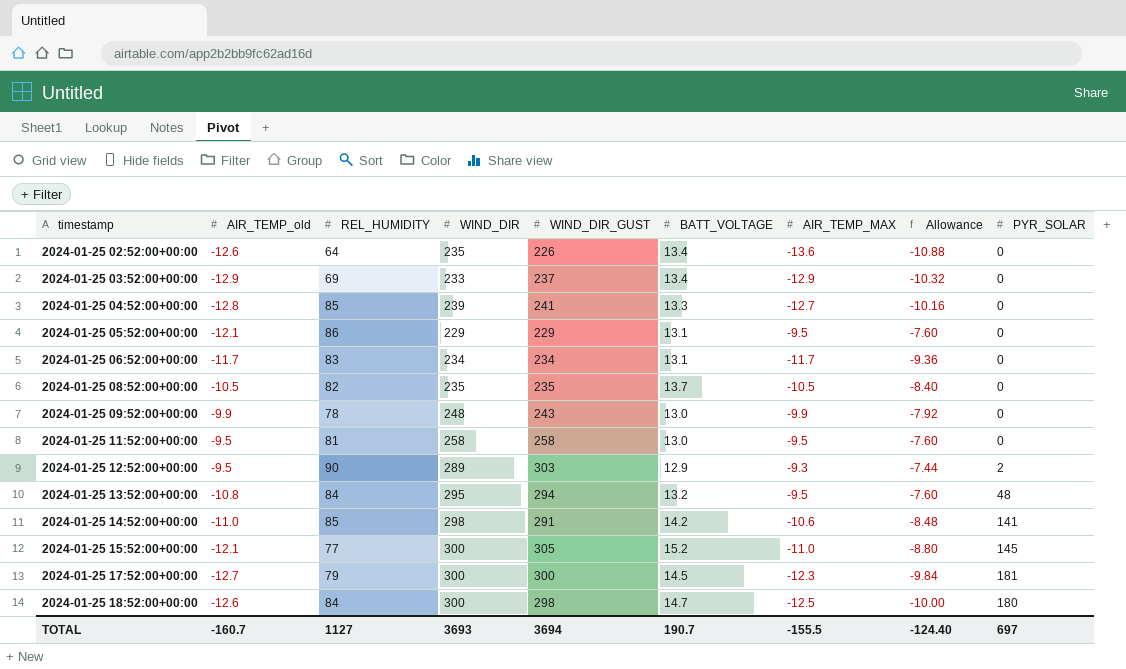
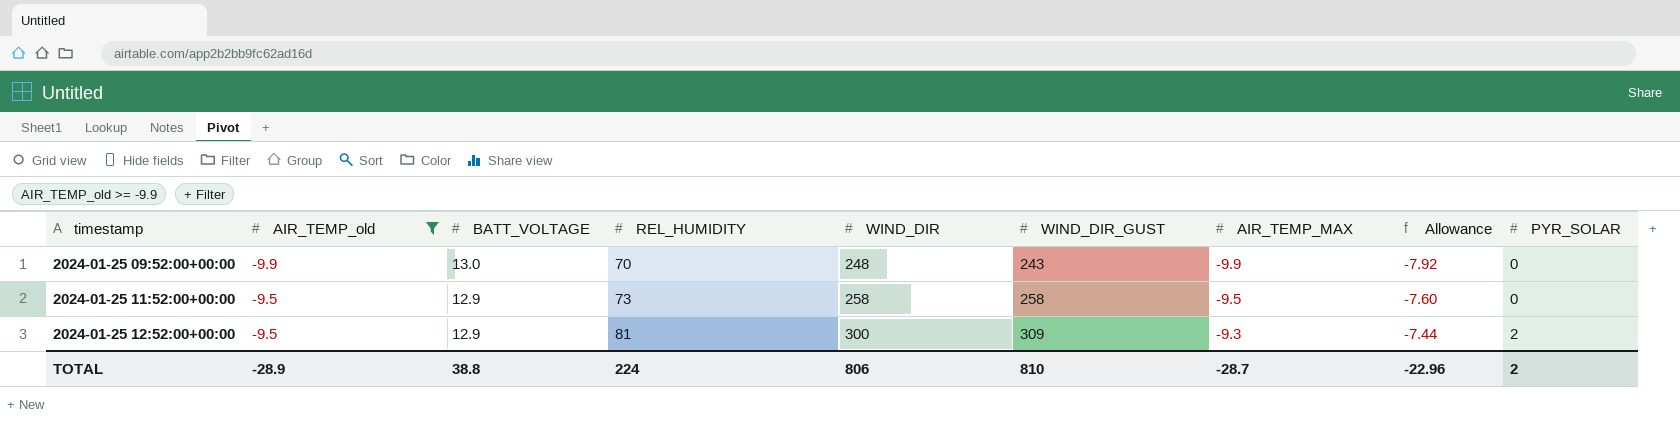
filter: none -> AIR_TEMP_old >= -9.9
column BATT_VOLTAGE | position: 6 -> 3
2024-01-25 09:52:00+00:00 | REL_HUMIDITY: 78 -> 70
2024-01-25 11:52:00+00:00 | BATT_VOLTAGE: 13.0 -> 12.9
2024-01-25 11:52:00+00:00 | REL_HUMIDITY: 81 -> 73
2024-01-25 12:52:00+00:00 | REL_HUMIDITY: 90 -> 81
2024-01-25 12:52:00+00:00 | WIND_DIR: 289 -> 300
2024-01-25 12:52:00+00:00 | WIND_DIR_GUST: 303 -> 309
TOTAL | AIR_TEMP_old: -160.7 -> -28.9
TOTAL | BATT_VOLTAGE: 190.7 -> 38.8
TOTAL | REL_HUMIDITY: 1127 -> 224
TOTAL | WIND_DIR: 3693 -> 806
TOTAL | WIND_DIR_GUST: 3694 -> 810
TOTAL | AIR_TEMP_MAX: -155.5 -> -28.7
TOTAL | Allowance: -124.40 -> -22.96
TOTAL | PYR_SOLAR: 697 -> 2

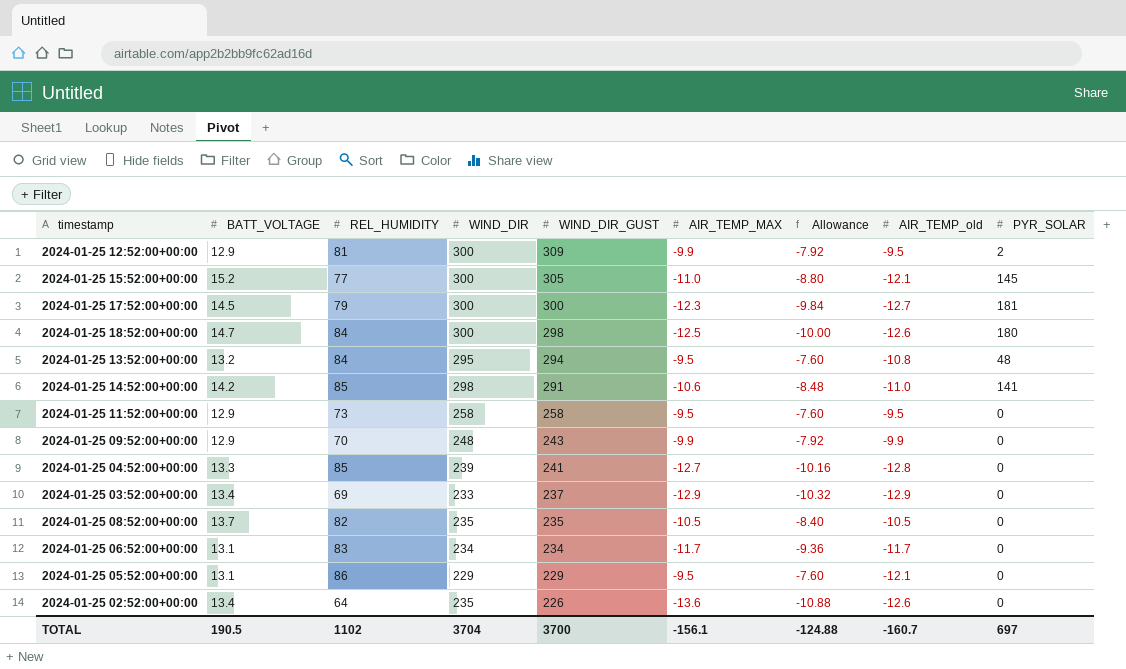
filter: AIR_TEMP_old >= -9.9 -> none
row order: timestamp ascending -> WIND_DIR_GUST descending
column AIR_TEMP_old | position: 2 -> 8
2024-01-25 12:52:00+00:00 | AIR_TEMP_MAX: -9.3 -> -9.9
2024-01-25 12:52:00+00:00 | Allowance: -7.44 -> -7.92
2024-01-25 09:52:00+00:00 | BATT_VOLTAGE: 13.0 -> 12.9
TOTAL | BATT_VOLTAGE: 38.8 -> 190.5
TOTAL | REL_HUMIDITY: 224 -> 1102
TOTAL | WIND_DIR: 806 -> 3704
TOTAL | WIND_DIR_GUST: 810 -> 3700
TOTAL | AIR_TEMP_MAX: -28.7 -> -156.1
TOTAL | Allowance: -22.96 -> -124.88
TOTAL | AIR_TEMP_old: -28.9 -> -160.7
TOTAL | PYR_SOLAR: 2 -> 697

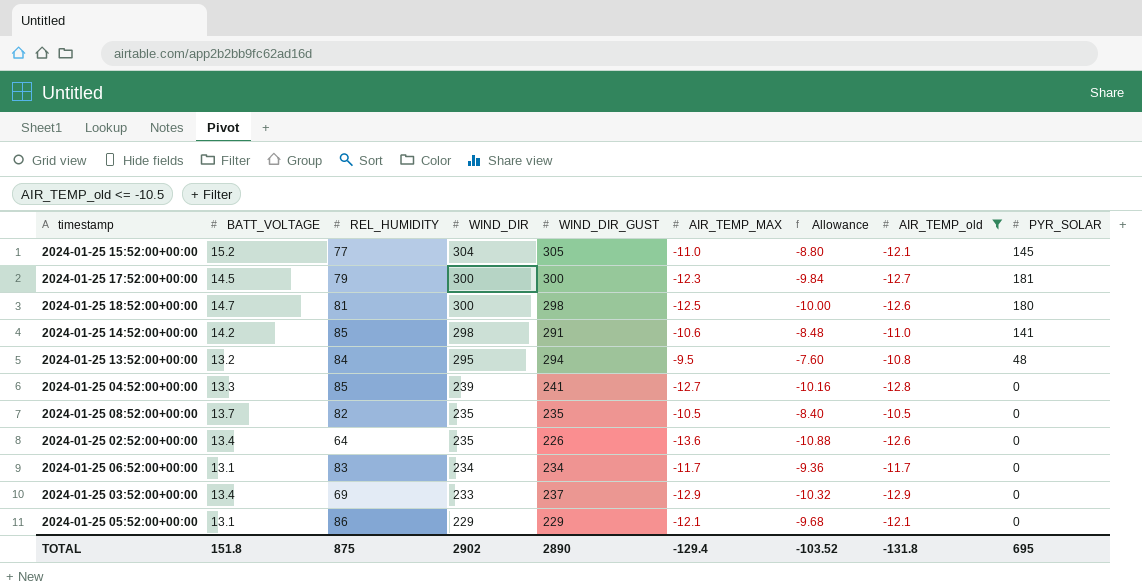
filter: none -> AIR_TEMP_old <= -10.5
row order: WIND_DIR_GUST descending -> WIND_DIR descending
2024-01-25 15:52:00+00:00 | WIND_DIR: 300 -> 304
2024-01-25 18:52:00+00:00 | REL_HUMIDITY: 84 -> 81
2024-01-25 05:52:00+00:00 | AIR_TEMP_MAX: -9.5 -> -12.1
2024-01-25 05:52:00+00:00 | Allowance: -7.60 -> -9.68
TOTAL | BATT_VOLTAGE: 190.5 -> 151.8
TOTAL | REL_HUMIDITY: 1102 -> 875
TOTAL | WIND_DIR: 3704 -> 2902
TOTAL | WIND_DIR_GUST: 3700 -> 2890
TOTAL | AIR_TEMP_MAX: -156.1 -> -129.4
TOTAL | Allowance: -124.88 -> -103.52
TOTAL | AIR_TEMP_old: -160.7 -> -131.8
TOTAL | PYR_SOLAR: 697 -> 695

